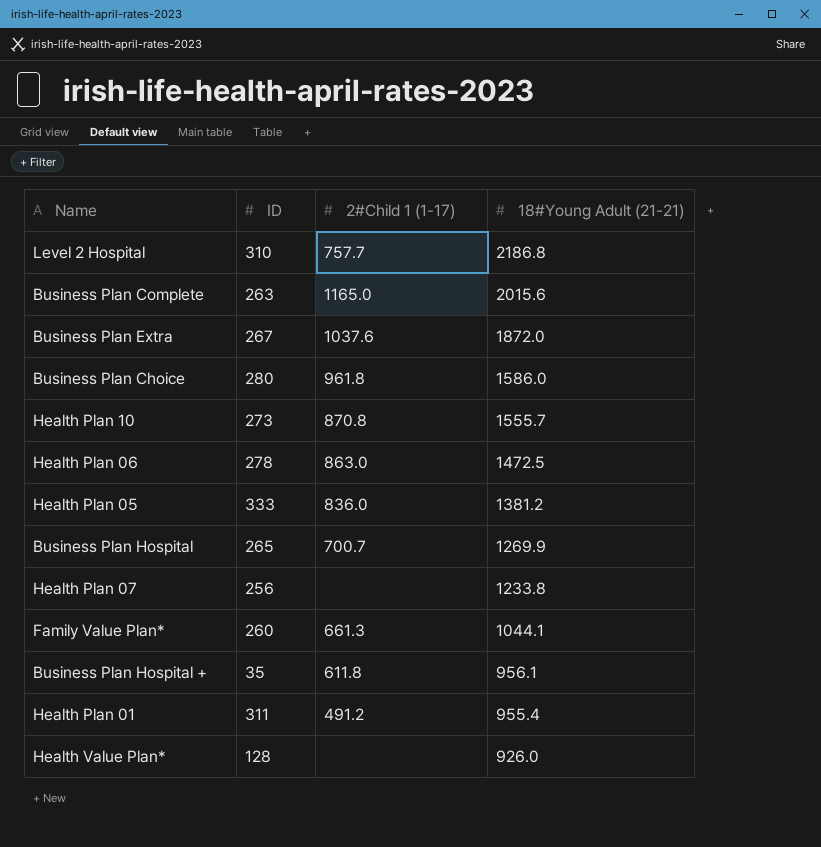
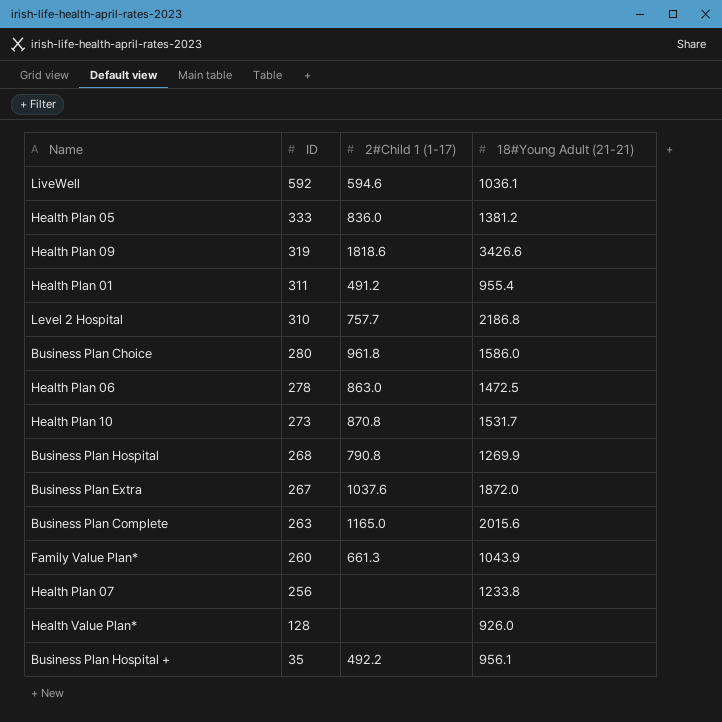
row order: 18#Young Adult (21-21) descending -> ID descending
row LiveWell: none -> 592 | 594.6 | 1036.1
row Health Plan 09: none -> 319 | 1818.6 | 3426.6
Health Plan 10 | 18#Young Adult (21-21): 1555.7 -> 1531.7
Business Plan Hospital | ID: 265 -> 268
Business Plan Hospital | 2#Child 1 (1-17): 700.7 -> 790.8
Family Value Plan* | 18#Young Adult (21-21): 1044.1 -> 1043.9
Business Plan Hospital + | 2#Child 1 (1-17): 611.8 -> 492.2

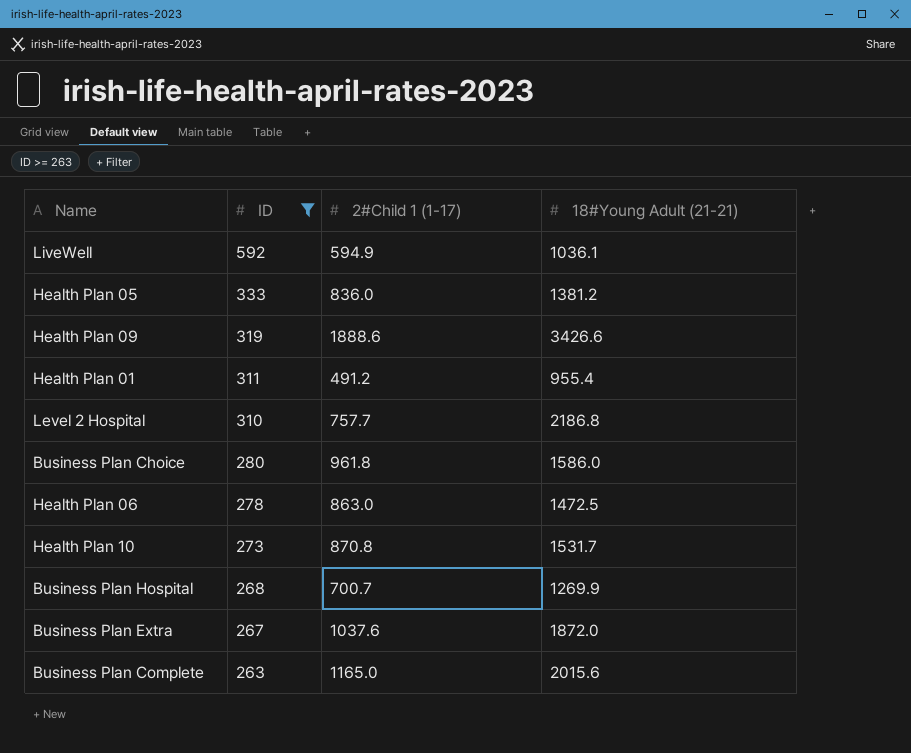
filter: none -> ID >= 263
LiveWell | 2#Child 1 (1-17): 594.6 -> 594.9
Health Plan 09 | 2#Child 1 (1-17): 1818.6 -> 1888.6
Business Plan Hospital | 2#Child 1 (1-17): 790.8 -> 700.7

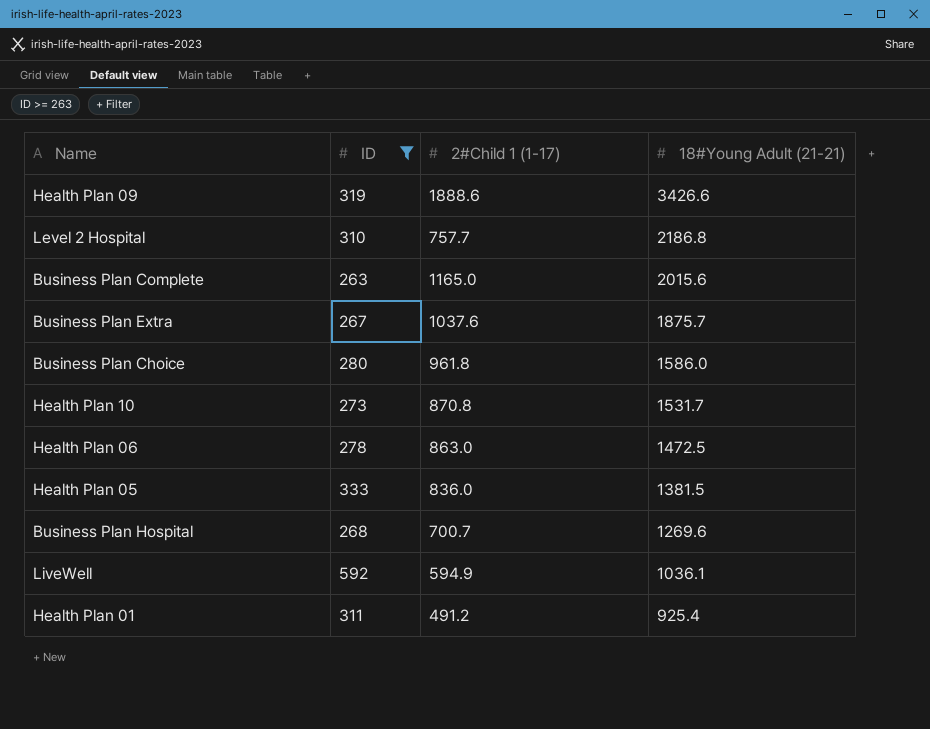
row order: ID descending -> 18#Young Adult (21-21) descending
Business Plan Extra | 18#Young Adult (21-21): 1872.0 -> 1875.7
Health Plan 05 | 18#Young Adult (21-21): 1381.2 -> 1381.5
Business Plan Hospital | 18#Young Adult (21-21): 1269.9 -> 1269.6
Health Plan 01 | 18#Young Adult (21-21): 955.4 -> 925.4

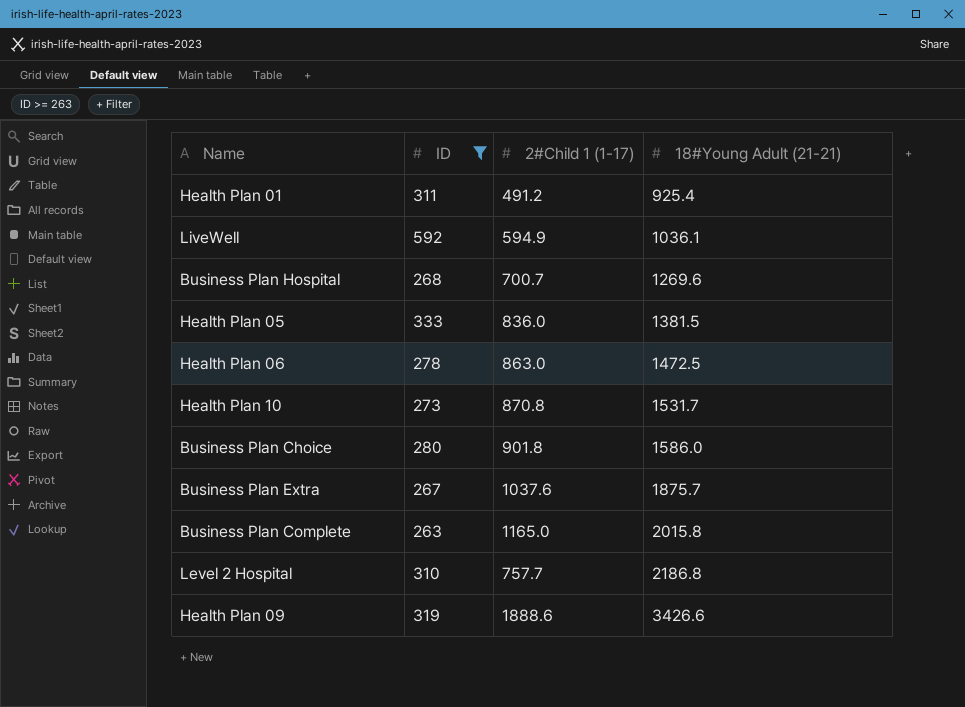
row order: 18#Young Adult (21-21) descending -> 18#Young Adult (21-21) ascending
Business Plan Choice | 2#Child 1 (1-17): 961.8 -> 901.8
Business Plan Complete | 18#Young Adult (21-21): 2015.6 -> 2015.8

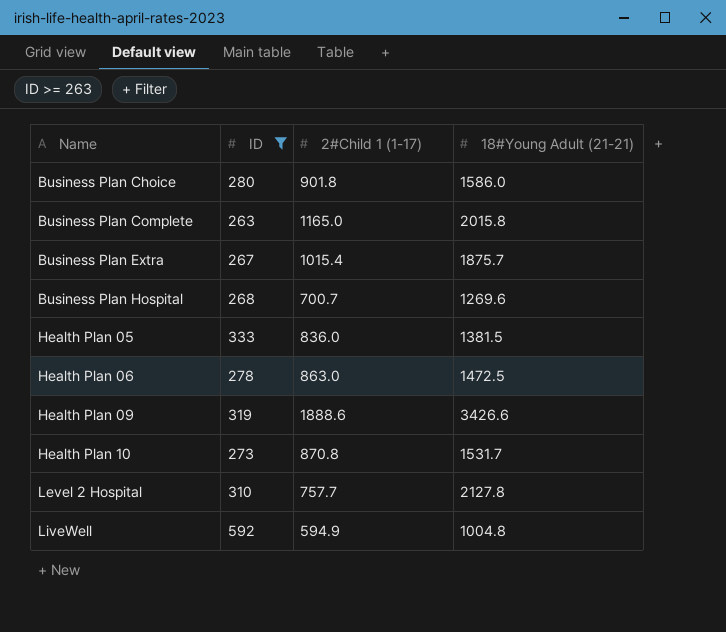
row order: 18#Young Adult (21-21) ascending -> Name ascending
row Health Plan 01: 311 | 491.2 | 925.4 -> none
Business Plan Extra | 2#Child 1 (1-17): 1037.6 -> 1015.4
Level 2 Hospital | 18#Young Adult (21-21): 2186.8 -> 2127.8
LiveWell | 18#Young Adult (21-21): 1036.1 -> 1004.8

